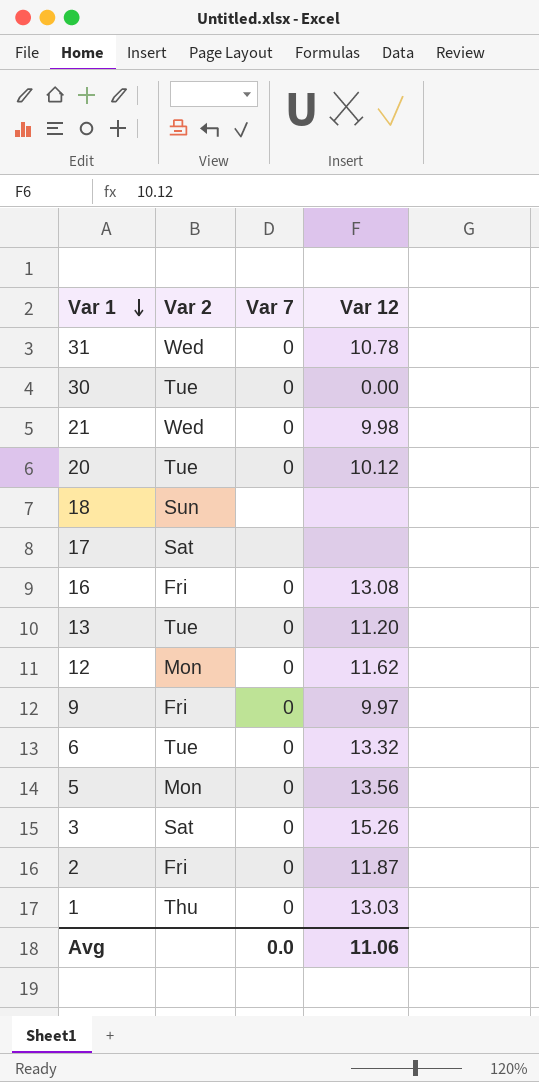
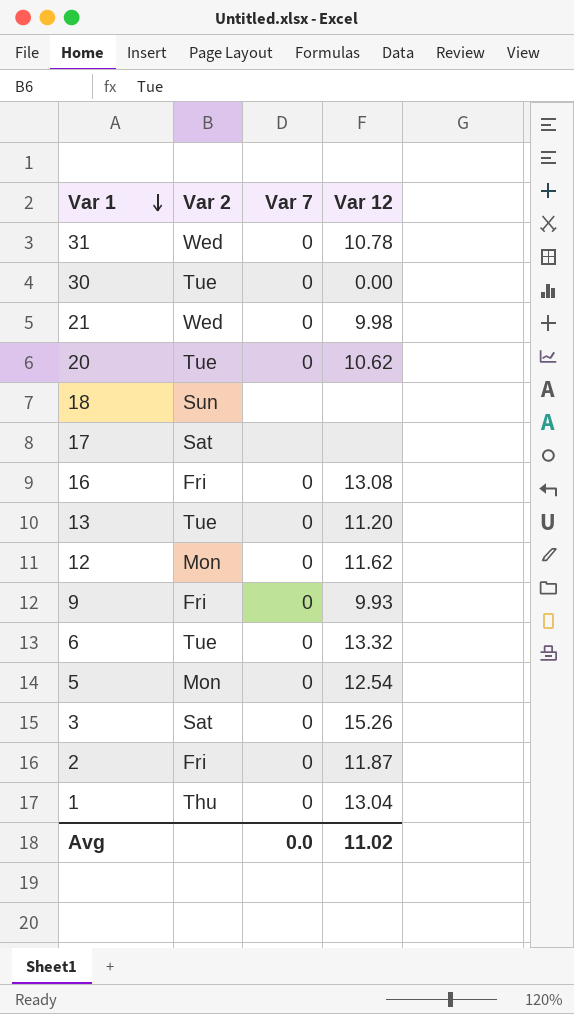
20 | Var 12: 10.12 -> 10.62
9 | Var 12: 9.97 -> 9.93
5 | Var 12: 13.56 -> 12.54
1 | Var 12: 13.03 -> 13.04
Avg | Var 12: 11.06 -> 11.02

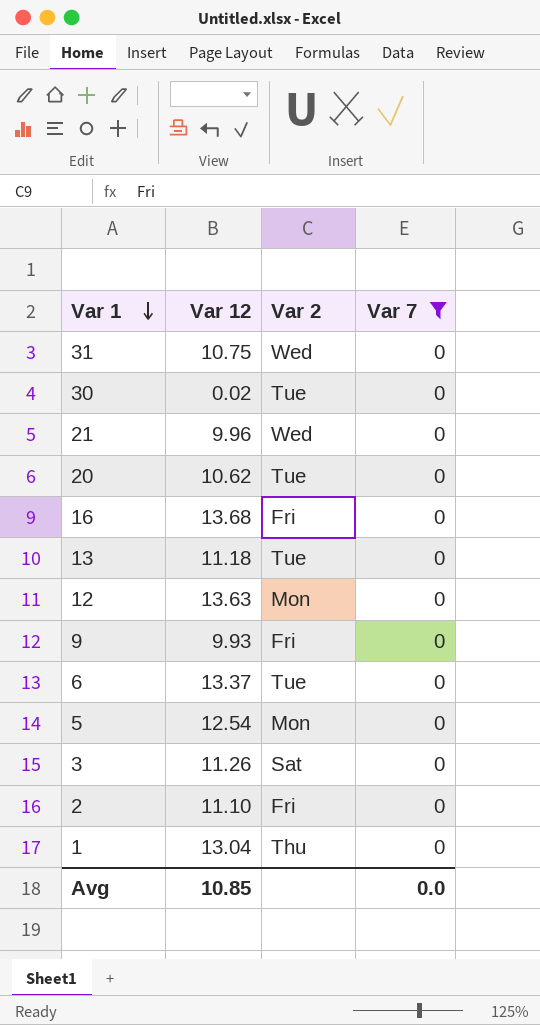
filter: none -> Var 7 = 0
column Var 12 | position: 4 -> 2
31 | Var 12: 10.78 -> 10.75
30 | Var 12: 0.00 -> 0.02
21 | Var 12: 9.98 -> 9.96
16 | Var 12: 13.08 -> 13.68
13 | Var 12: 11.20 -> 11.18
12 | Var 12: 11.62 -> 13.63
6 | Var 12: 13.32 -> 13.37
3 | Var 12: 15.26 -> 11.26
2 | Var 12: 11.87 -> 11.10
Avg | Var 12: 11.02 -> 10.85

